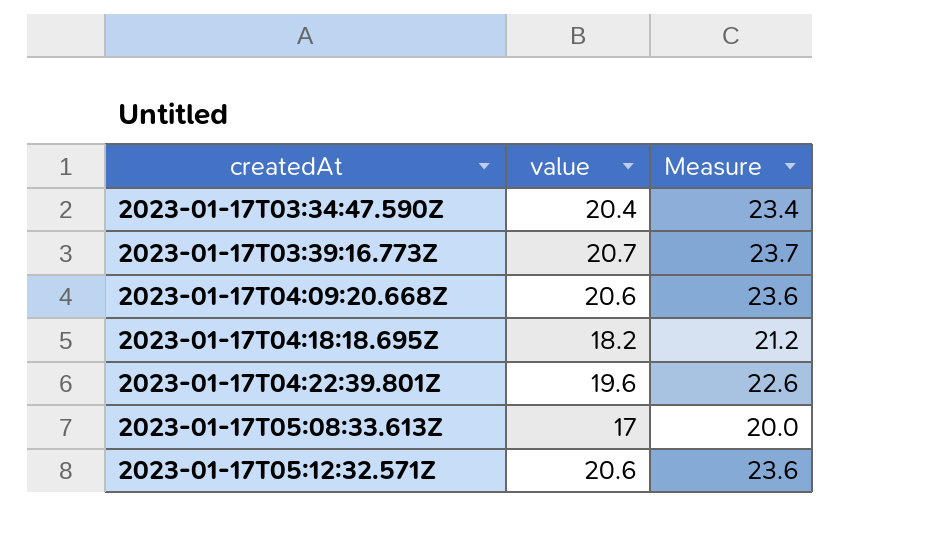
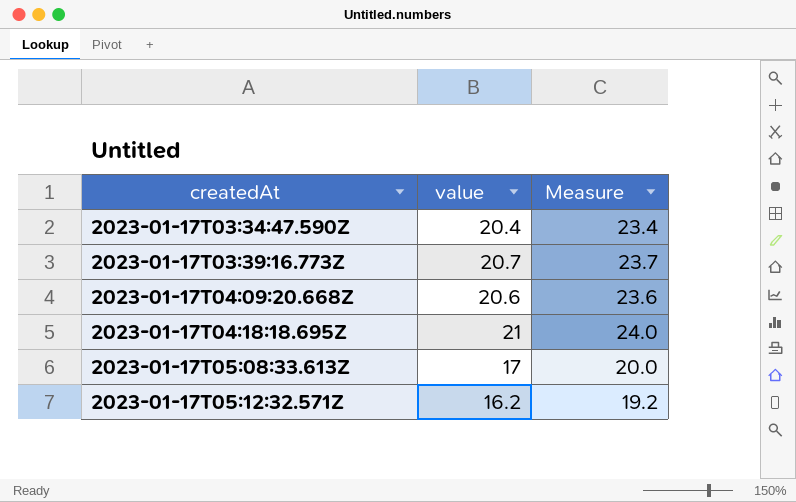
row 2023-01-17T04:22:39.801Z: 19.6 | 22.6 -> none
2023-01-17T04:18:18.695Z | value: 18.2 -> 21
2023-01-17T04:18:18.695Z | Measure: 21.2 -> 24.0
2023-01-17T05:12:32.571Z | value: 20.6 -> 16.2
2023-01-17T05:12:32.571Z | Measure: 23.6 -> 19.2

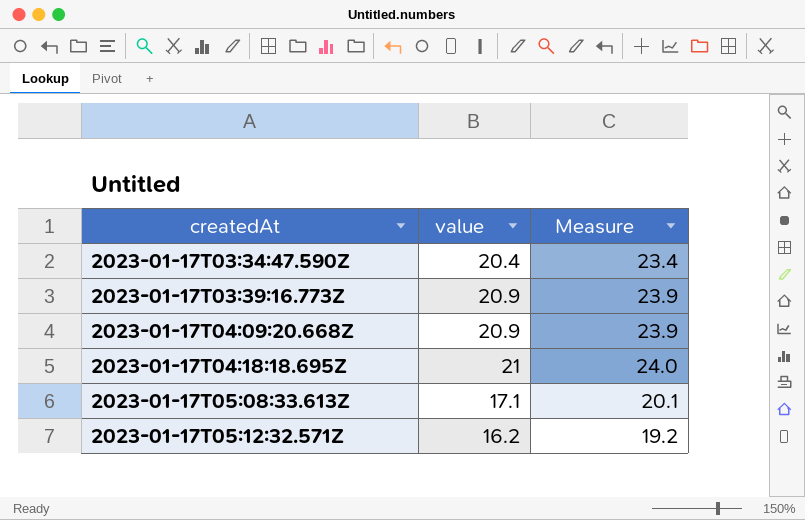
2023-01-17T03:39:16.773Z | value: 20.7 -> 20.9
2023-01-17T03:39:16.773Z | Measure: 23.7 -> 23.9
2023-01-17T04:09:20.668Z | value: 20.6 -> 20.9
2023-01-17T04:09:20.668Z | Measure: 23.6 -> 23.9
2023-01-17T05:08:33.613Z | value: 17 -> 17.1
2023-01-17T05:08:33.613Z | Measure: 20.0 -> 20.1

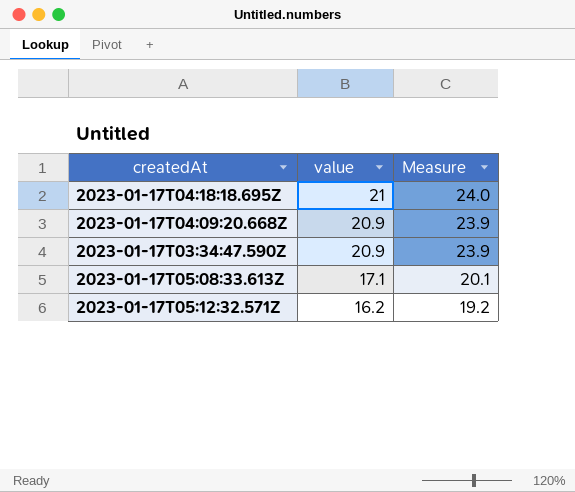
row order: createdAt ascending -> value descending
row 2023-01-17T03:39:16.773Z: 20.9 | 23.9 -> none
2023-01-17T03:34:47.590Z | value: 20.4 -> 20.9
2023-01-17T03:34:47.590Z | Measure: 23.4 -> 23.9

